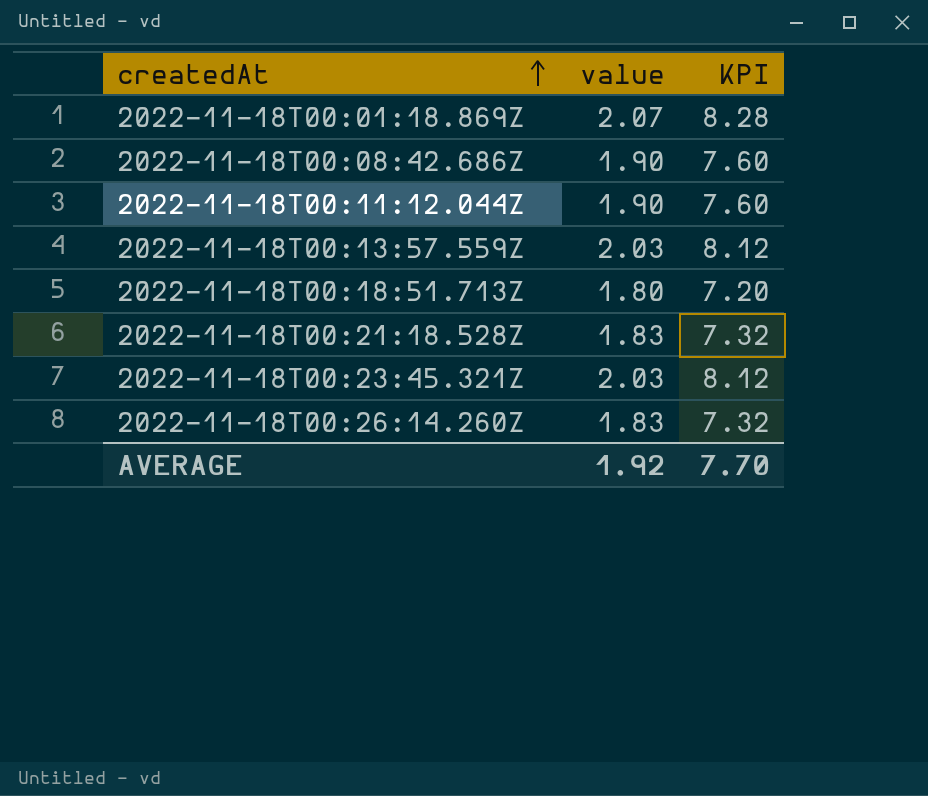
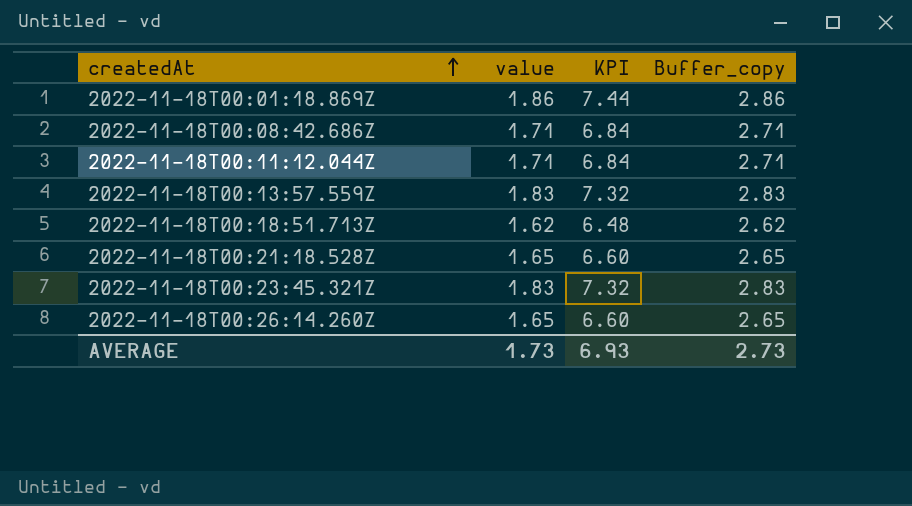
column Buffer_copy | formula: none -> [value] + 1
2022-11-18T00:01:18.869Z | value: 2.07 -> 1.86
2022-11-18T00:01:18.869Z | KPI: 8.28 -> 7.44
2022-11-18T00:08:42.686Z | value: 1.90 -> 1.71
2022-11-18T00:08:42.686Z | KPI: 7.60 -> 6.84
2022-11-18T00:11:12.044Z | value: 1.90 -> 1.71
2022-11-18T00:11:12.044Z | KPI: 7.60 -> 6.84
2022-11-18T00:13:57.559Z | value: 2.03 -> 1.83
2022-11-18T00:13:57.559Z | KPI: 8.12 -> 7.32
2022-11-18T00:18:51.713Z | value: 1.80 -> 1.62
2022-11-18T00:18:51.713Z | KPI: 7.20 -> 6.48
2022-11-18T00:21:18.528Z | value: 1.83 -> 1.65
2022-11-18T00:21:18.528Z | KPI: 7.32 -> 6.60
2022-11-18T00:23:45.321Z | value: 2.03 -> 1.83
2022-11-18T00:23:45.321Z | KPI: 8.12 -> 7.32
2022-11-18T00:26:14.260Z | value: 1.83 -> 1.65
2022-11-18T00:26:14.260Z | KPI: 7.32 -> 6.60
AVERAGE | value: 1.92 -> 1.73
AVERAGE | KPI: 7.70 -> 6.93

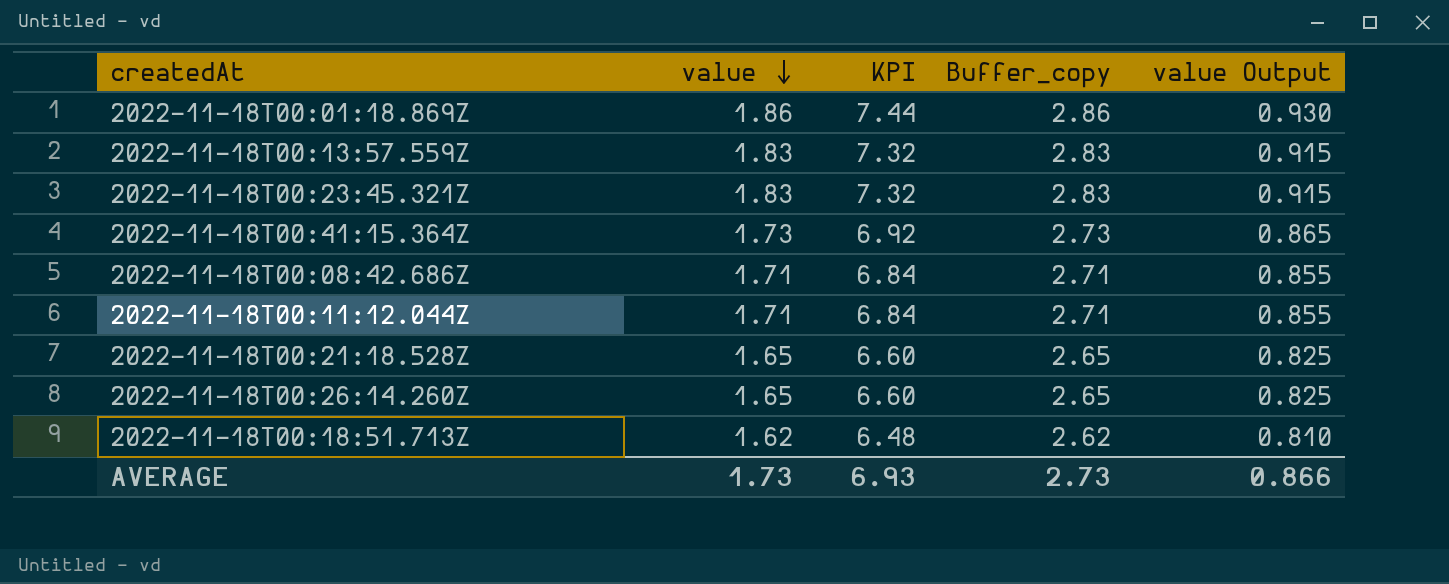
row order: createdAt ascending -> value descending
column value Output | formula: none -> [value] * 0.5
row 2022-11-18T00:41:15.364Z: none -> 1.73 | 6.92 | 2.73 | 0.865

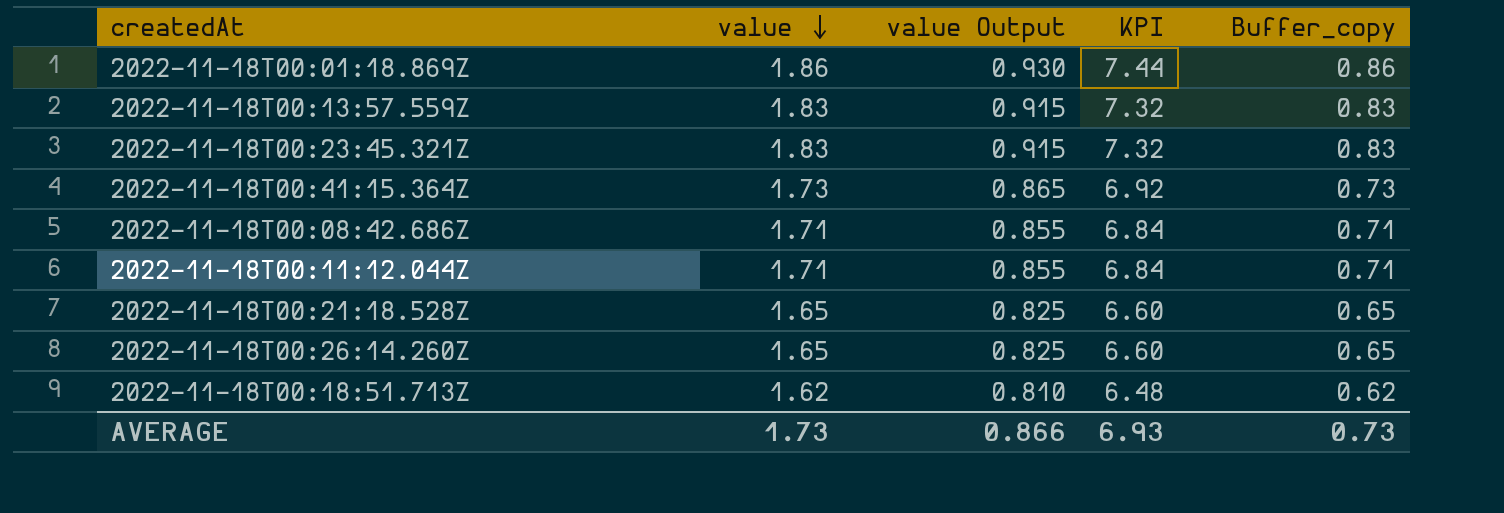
column value Output | position: 5 -> 3
column Buffer_copy | formula: [value] + 1 -> [value] - 1
AVERAGE | Buffer_copy: 2.73 -> 0.73

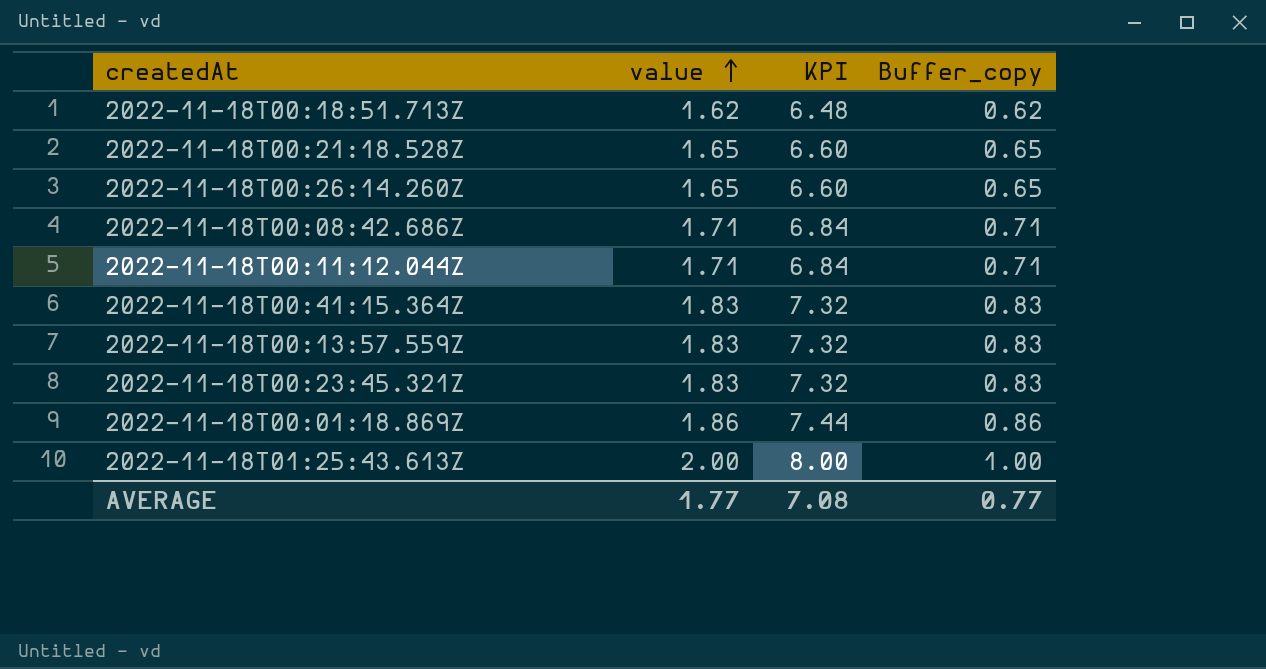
row order: value descending -> value ascending
column value Output | formula: [value] * 0.5 -> none
2022-11-18T00:41:15.364Z | value: 1.73 -> 1.83
2022-11-18T00:41:15.364Z | KPI: 6.92 -> 7.32
2022-11-18T00:41:15.364Z | Buffer_copy: 0.73 -> 0.83
row 2022-11-18T01:25:43.613Z: none -> 2.00 | 8.00 | 1.00
AVERAGE | value: 1.73 -> 1.77
AVERAGE | KPI: 6.93 -> 7.08
AVERAGE | Buffer_copy: 0.73 -> 0.77

